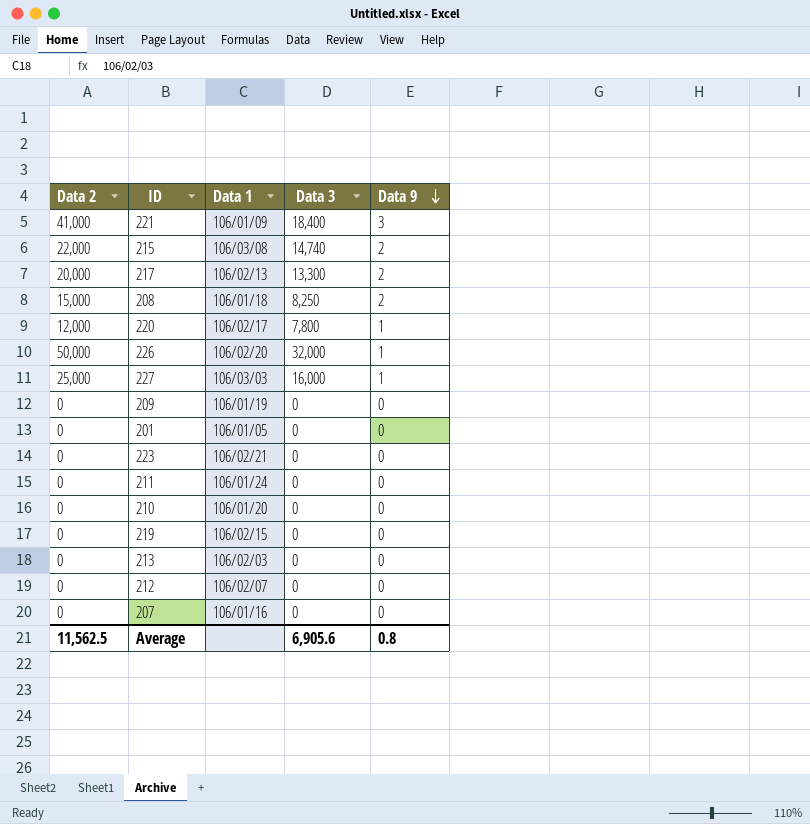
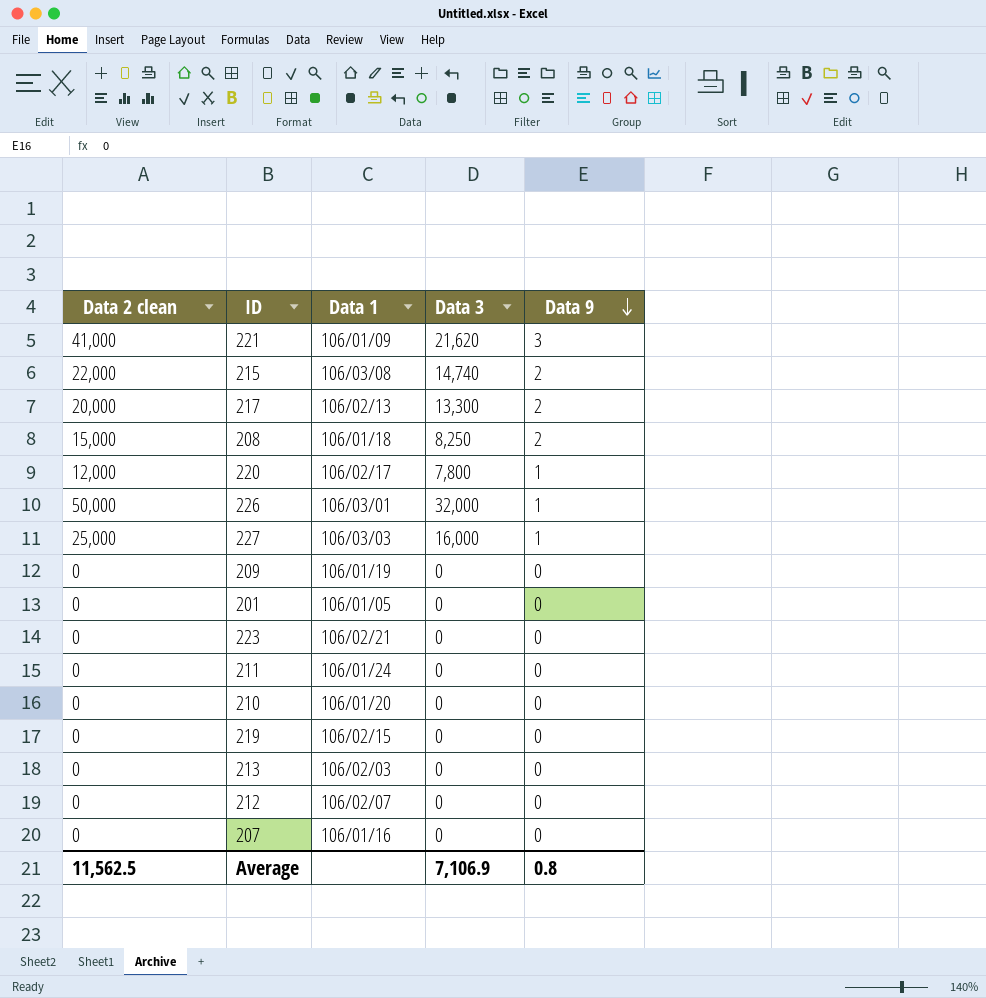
column name: Data 2 -> Data 2 clean
221 | Data 3: 18,400 -> 21,620
226 | Data 1: 106/02/20 -> 106/03/01
Average | Data 3: 6,905.6 -> 7,106.9

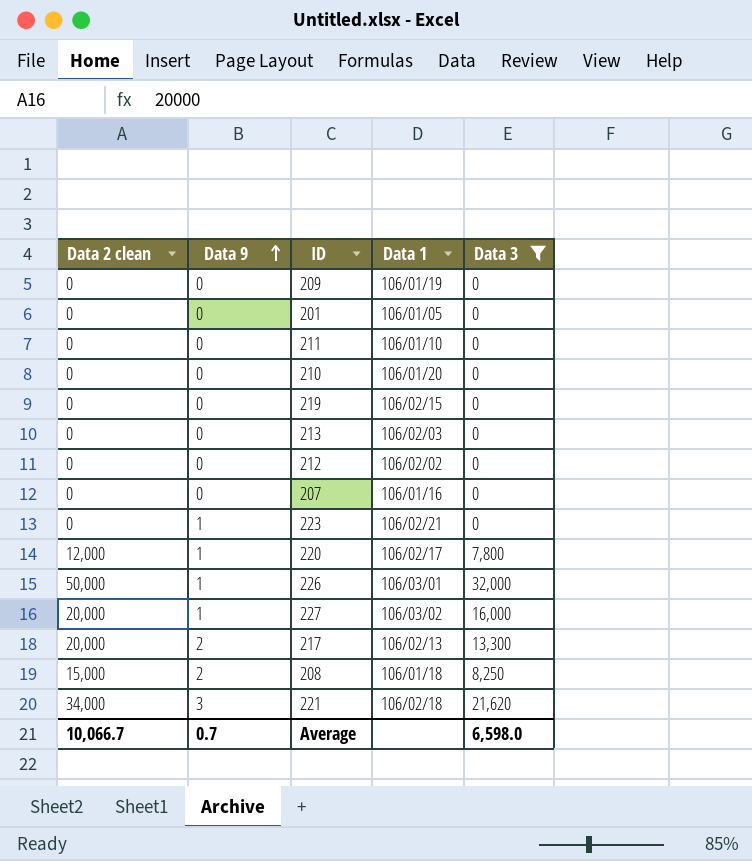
filter: none -> Data 3 != 14,740
row order: Data 9 descending -> Data 9 ascending
column Data 9 | position: 5 -> 2
211 | Data 1: 106/01/24 -> 106/01/10
212 | Data 1: 106/02/07 -> 106/02/02
223 | Data 9: 0 -> 1
227 | Data 2 clean: 25,000 -> 20,000
227 | Data 1: 106/03/03 -> 106/03/02
221 | Data 2 clean: 41,000 -> 34,000
221 | Data 1: 106/01/09 -> 106/02/18
Average | Data 2 clean: 11,562.5 -> 10,066.7
Average | Data 9: 0.8 -> 0.7
Average | Data 3: 7,106.9 -> 6,598.0

